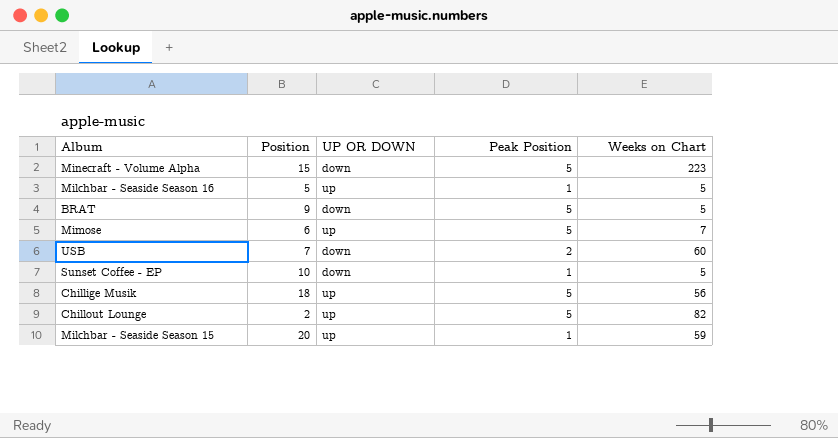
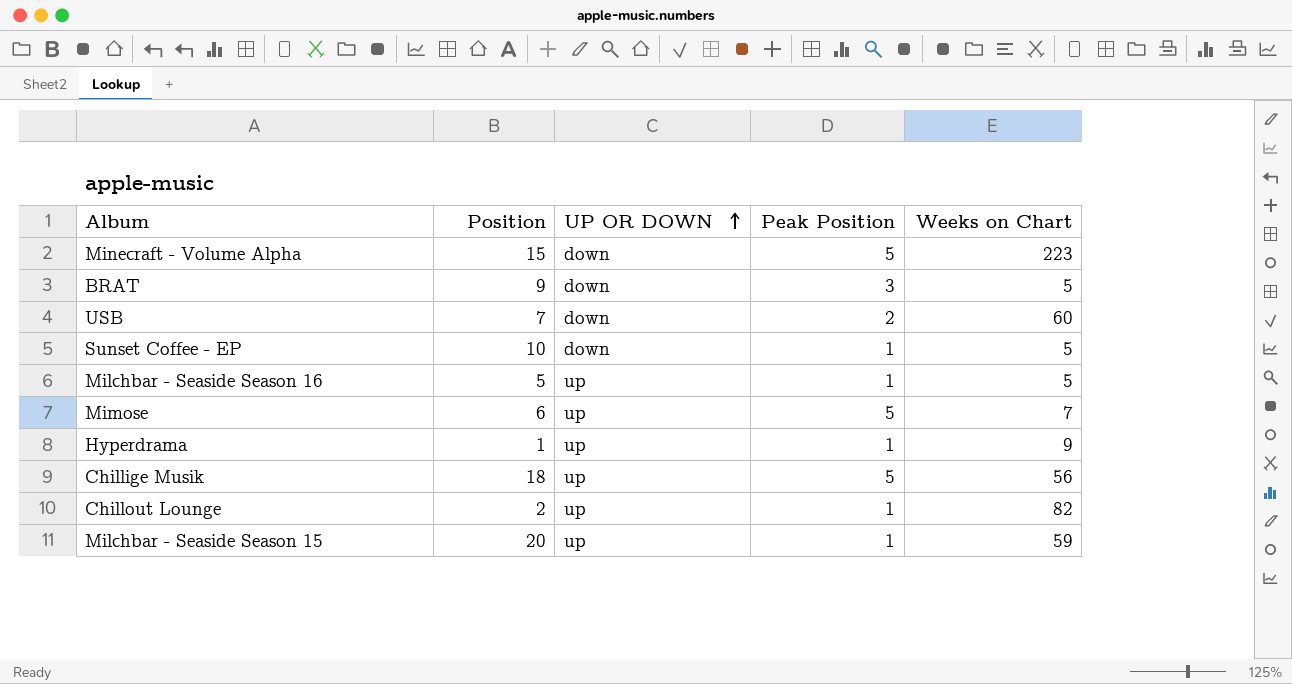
row order: none -> UP OR DOWN ascending
BRAT | Peak Position: 5 -> 3
row Hyperdrama: none -> 1 | up | 1 | 9
Chillout Lounge | Peak Position: 5 -> 1

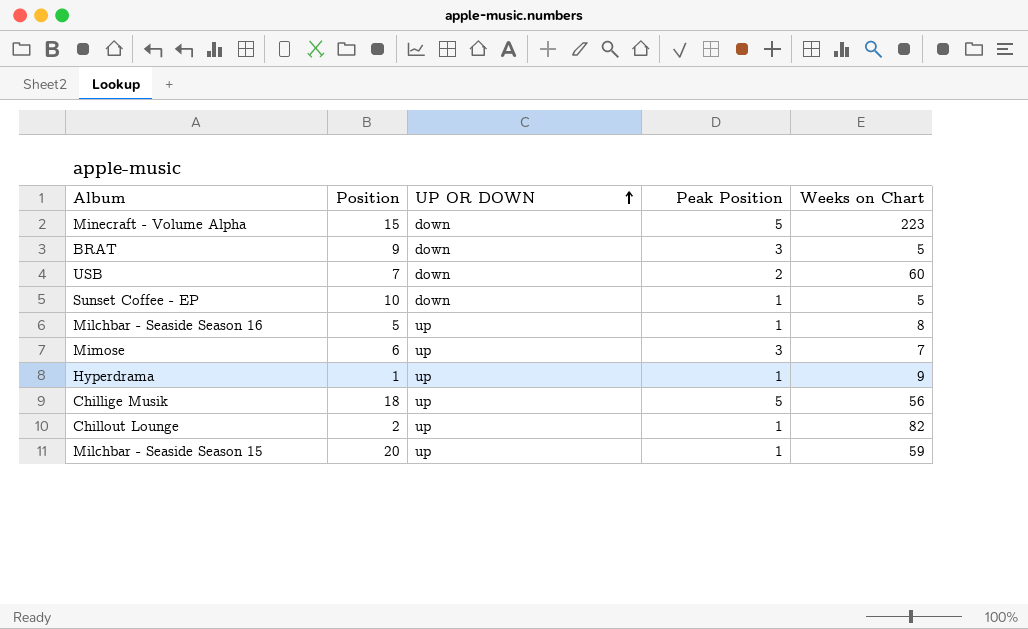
Milchbar - Seaside Season 16 | Weeks on Chart: 5 -> 8
Mimose | Peak Position: 5 -> 3

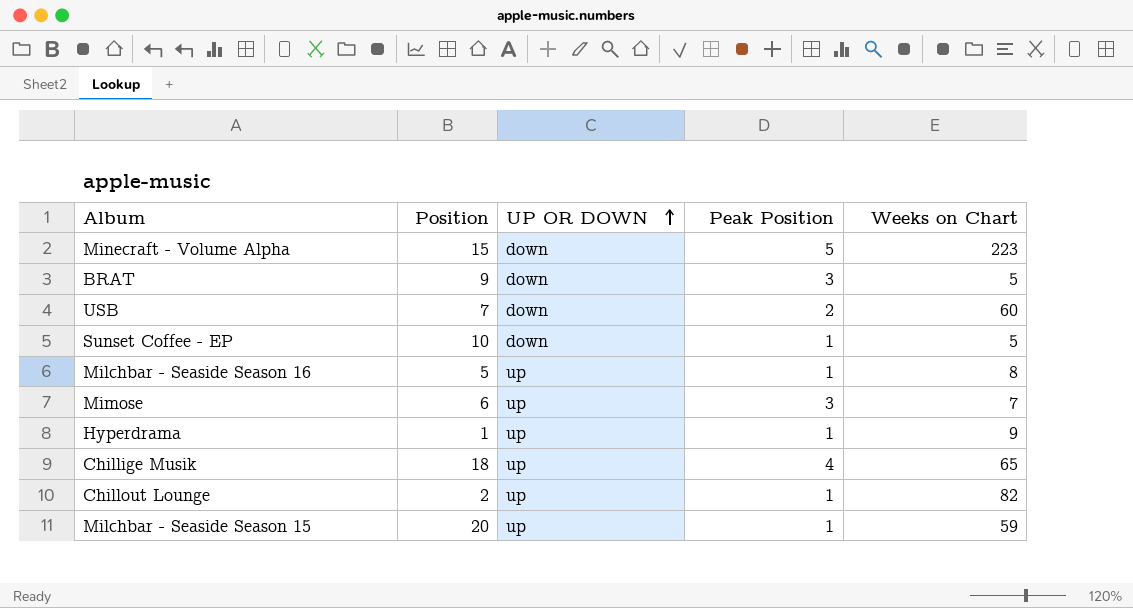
Chillige Musik | Peak Position: 5 -> 4
Chillige Musik | Weeks on Chart: 56 -> 65

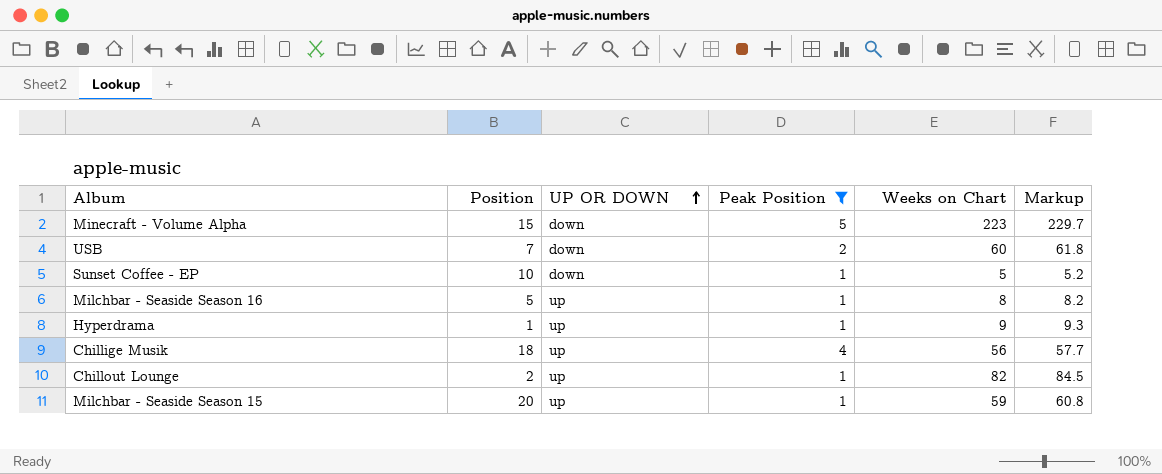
filter: none -> Peak Position != 3
column Markup | formula: none -> [Weeks on Chart] * 1.03
Chillige Musik | Weeks on Chart: 65 -> 56

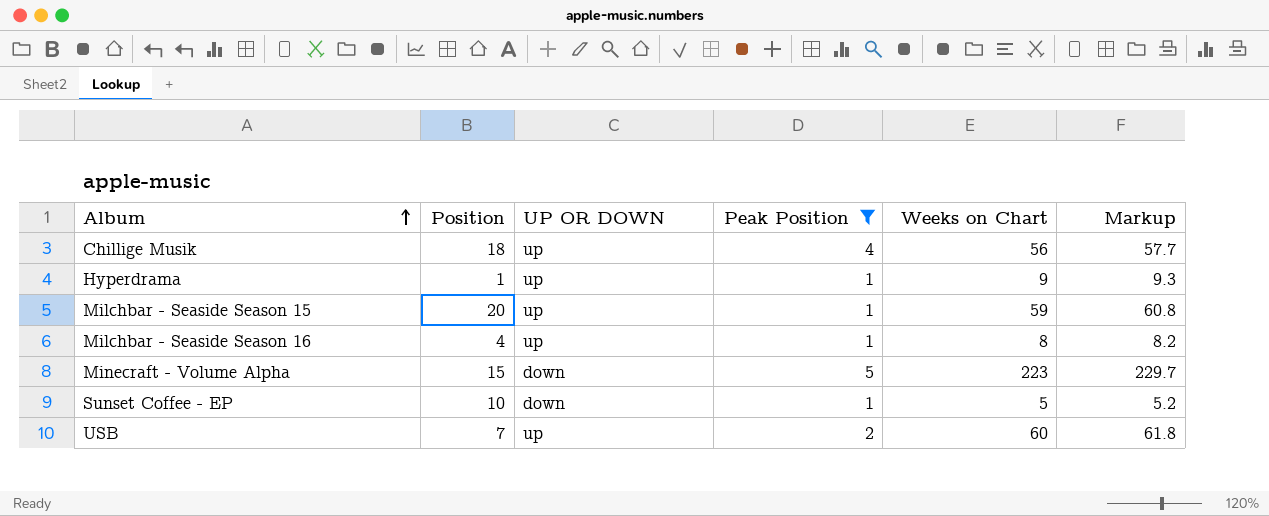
row order: UP OR DOWN ascending -> Album ascending
row Chillout Lounge: 2 | up | 1 | 82 | 84.5 -> none
Milchbar - Seaside Season 16 | Position: 5 -> 4
USB | UP OR DOWN: down -> up

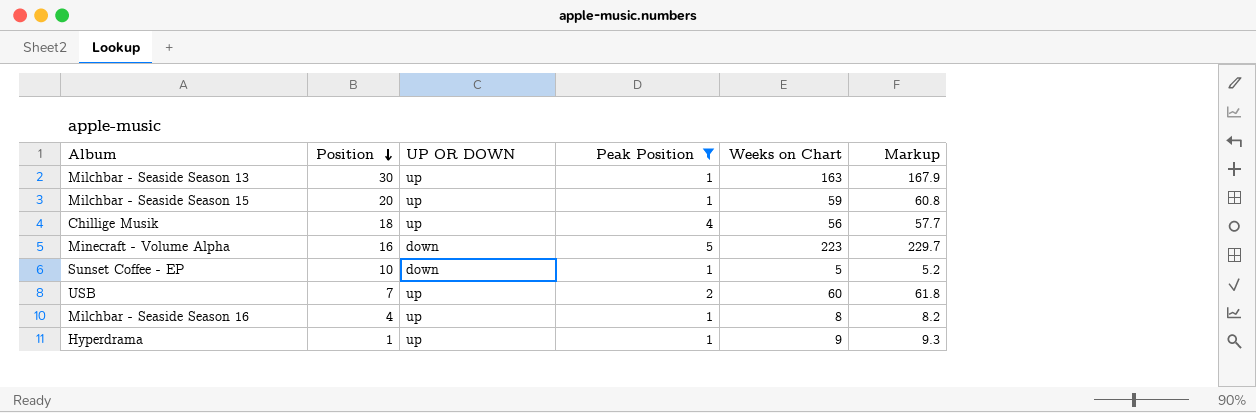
row order: Album ascending -> Position descending
row Milchbar - Seaside Season 13: none -> 30 | up | 1 | 163 | 167.9
Minecraft - Volume Alpha | Position: 15 -> 16

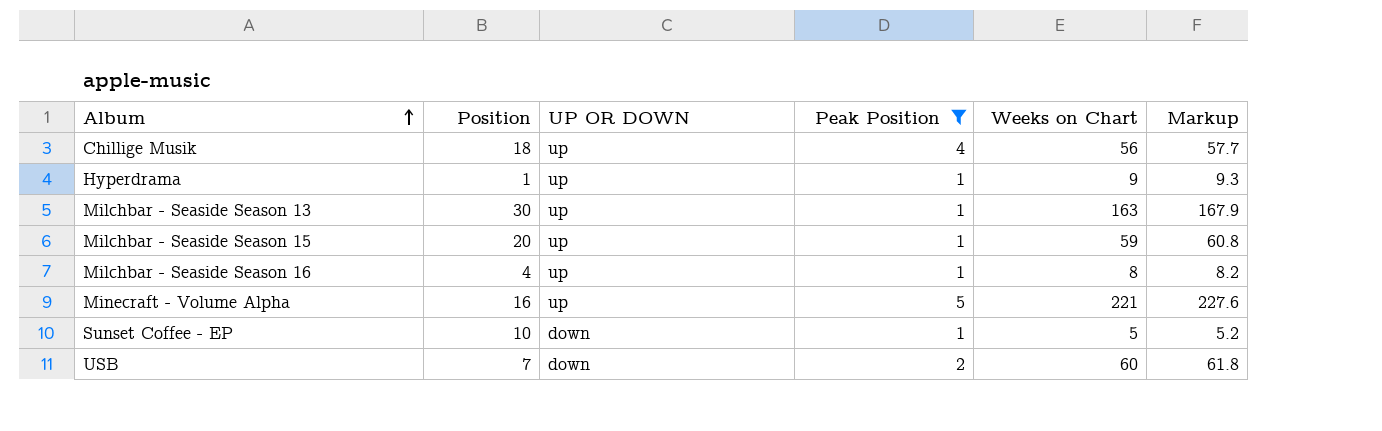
row order: Position descending -> Album ascending
Minecraft - Volume Alpha | UP OR DOWN: down -> up
Minecraft - Volume Alpha | Weeks on Chart: 223 -> 221
Minecraft - Volume Alpha | Markup: 229.7 -> 227.6
USB | UP OR DOWN: up -> down

